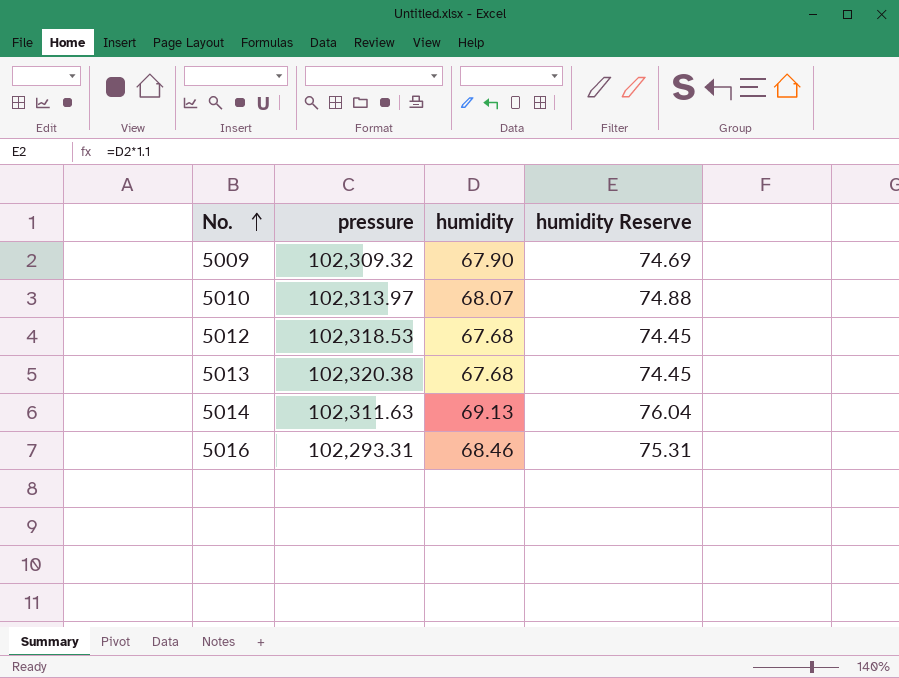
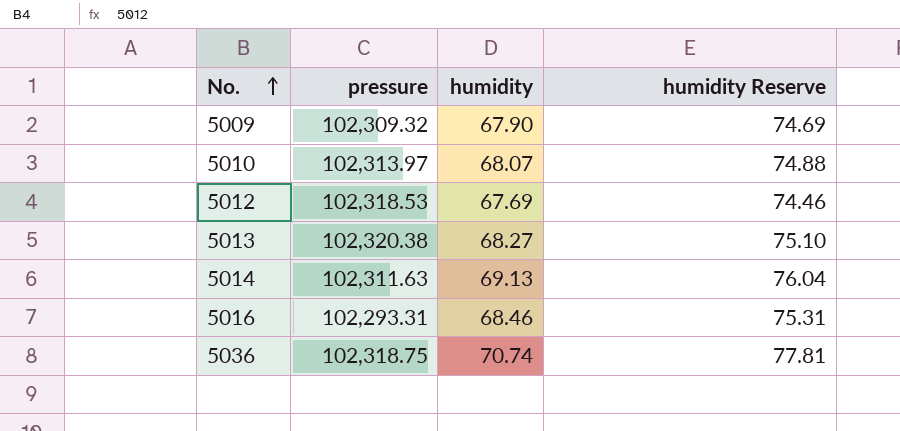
5012 | humidity: 67.68 -> 67.69
5012 | humidity Reserve: 74.45 -> 74.46
5013 | humidity: 67.68 -> 68.27
5013 | humidity Reserve: 74.45 -> 75.10
row 5036: none -> 102,318.75 | 70.74 | 77.81

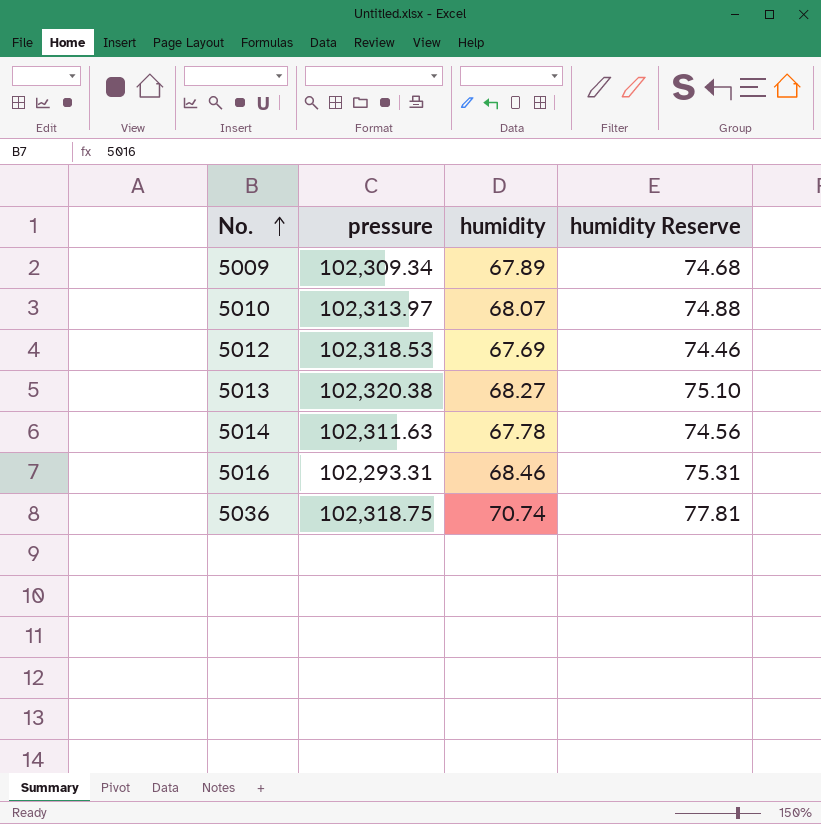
5009 | pressure: 102,309.32 -> 102,309.34
5009 | humidity: 67.90 -> 67.89
5009 | humidity Reserve: 74.69 -> 74.68
5014 | humidity: 69.13 -> 67.78
5014 | humidity Reserve: 76.04 -> 74.56

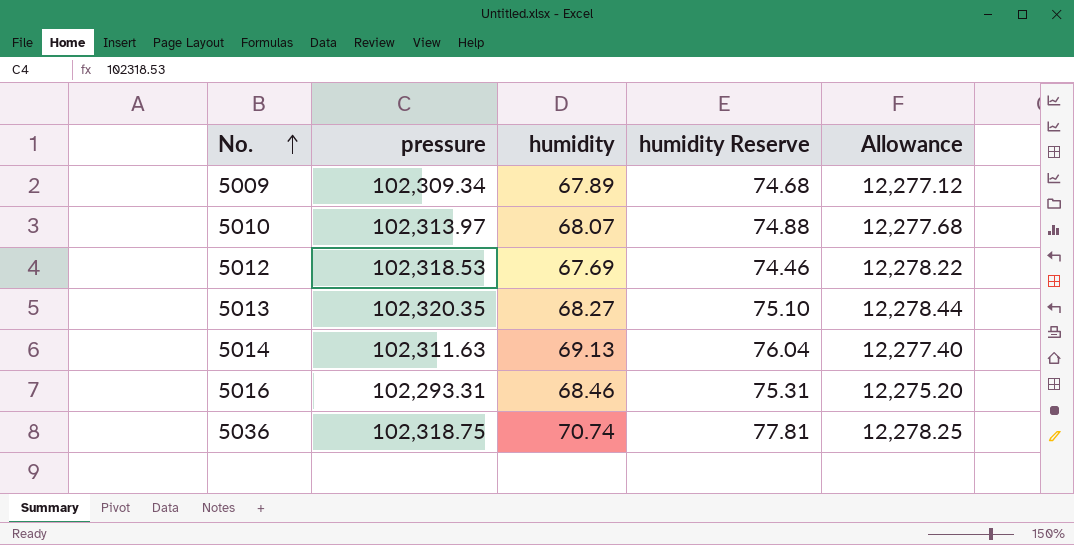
column Allowance | formula: none -> [pressure] * 0.12
5013 | pressure: 102,320.38 -> 102,320.35
5014 | humidity: 67.78 -> 69.13
5014 | humidity Reserve: 74.56 -> 76.04

